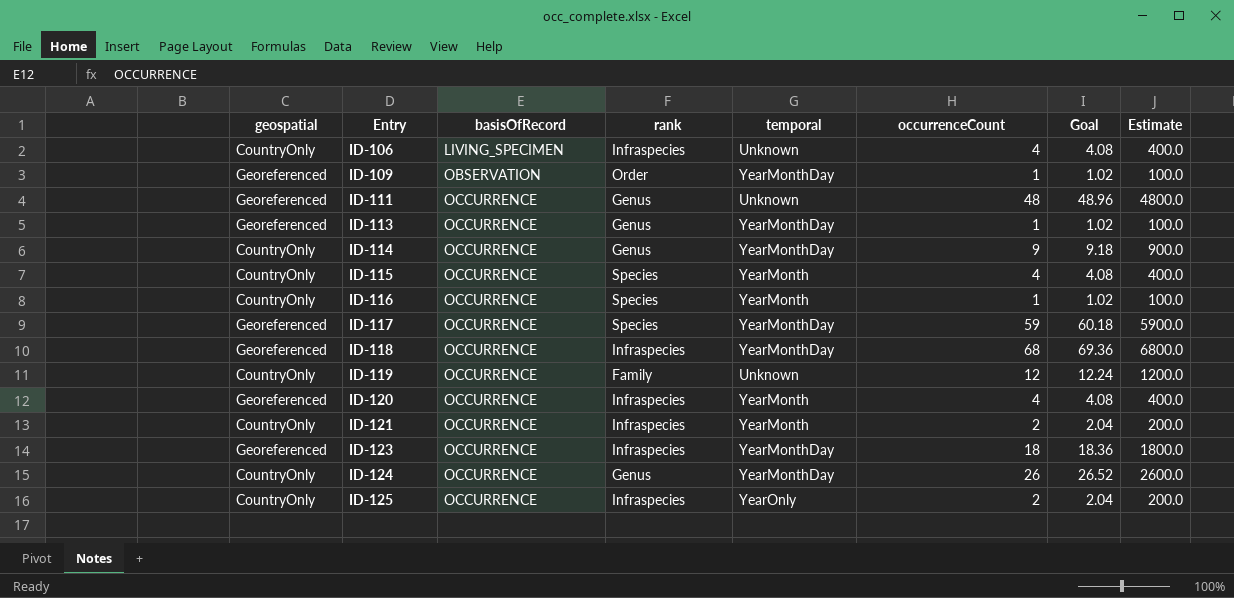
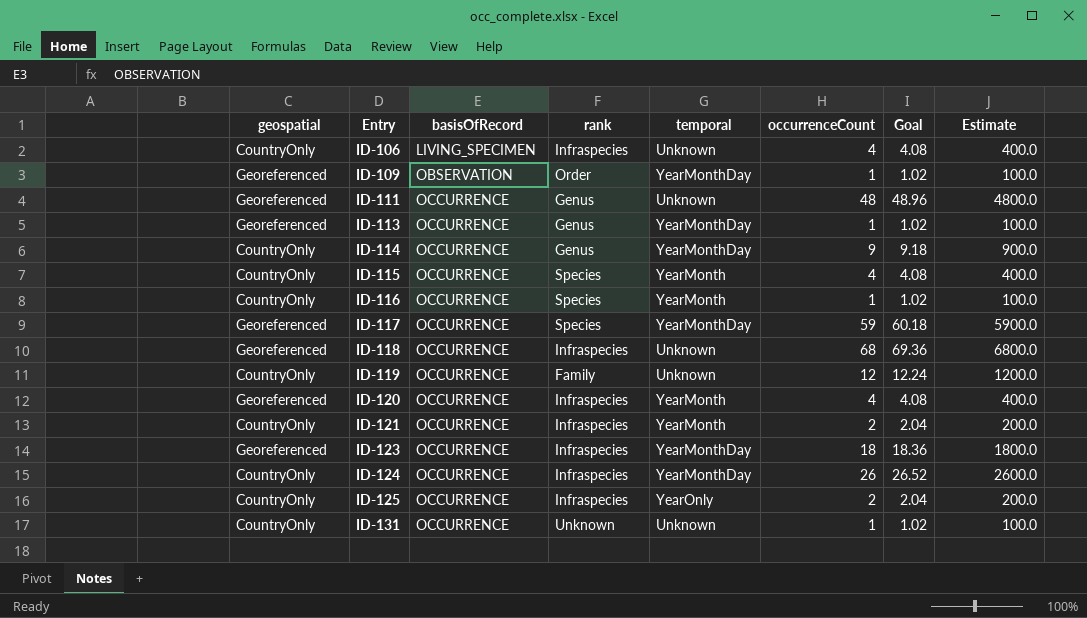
ID-118 | temporal: YearMonthDay -> Unknown
ID-124 | rank: Genus -> Infraspecies
row ID-131: none -> CountryOnly | OCCURRENCE | Unknown | Unknown | 1 | 1.02 | 100.0

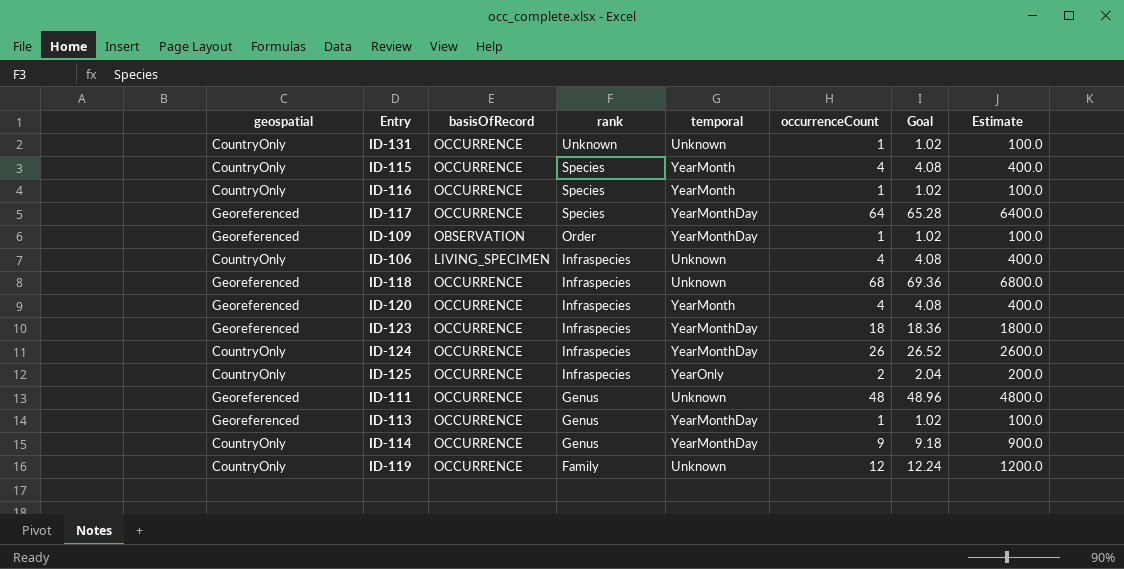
row order: Entry ascending -> rank descending
row ID-121: CountryOnly | OCCURRENCE | Infraspecies | YearMonth | 2 | 2.04 | 200.0 -> none
ID-117 | occurrenceCount: 59 -> 64
ID-117 | Goal: 60.18 -> 65.28
ID-117 | Estimate: 5900.0 -> 6400.0

